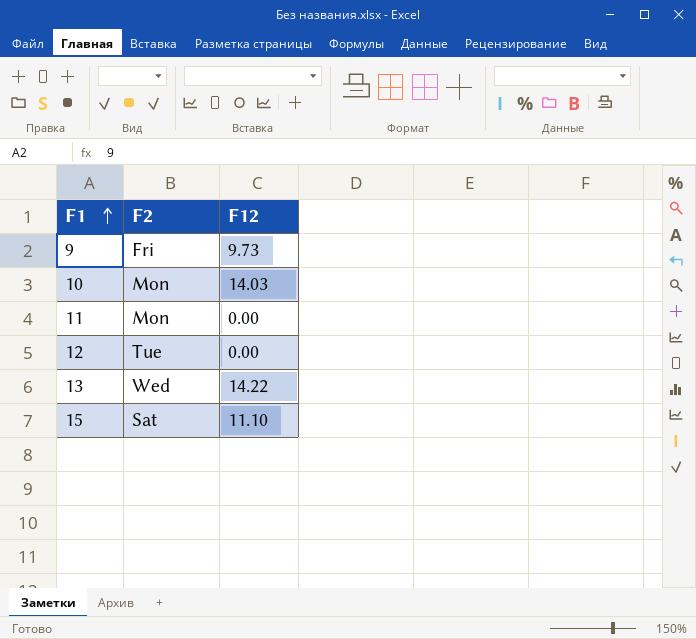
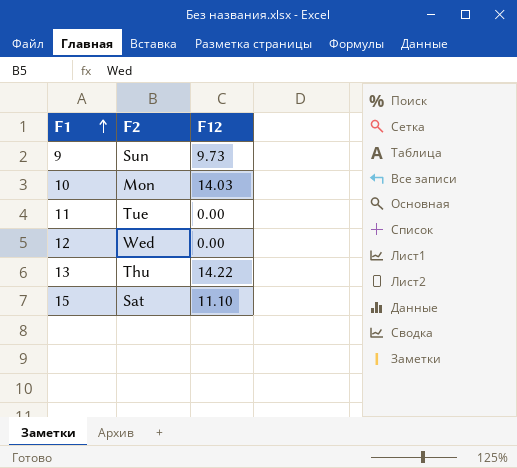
9 | F2: Fri -> Sun
11 | F2: Mon -> Tue
12 | F2: Tue -> Wed
13 | F2: Wed -> Thu

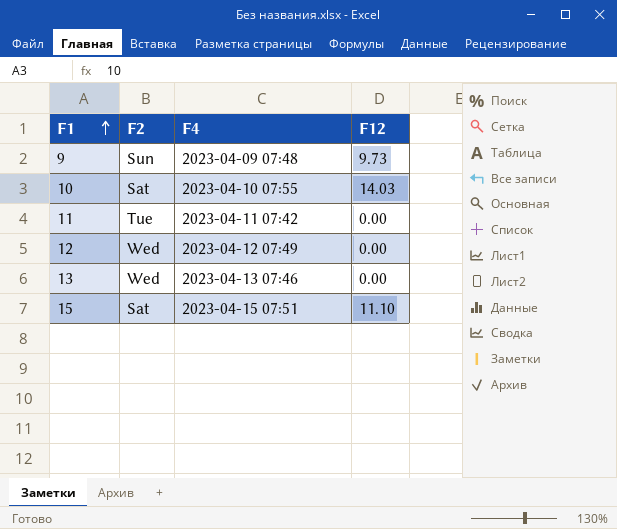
column F4 | position: none -> 3
10 | F2: Mon -> Sat
13 | F2: Thu -> Wed
13 | F12: 14.22 -> 0.00

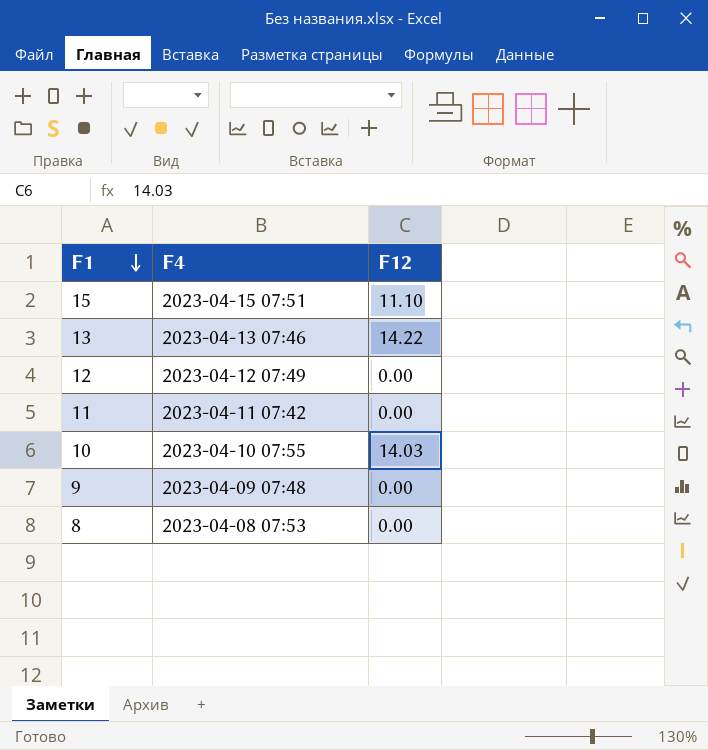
row order: F1 ascending -> F1 descending
column F2 | position: 2 -> none
13 | F12: 0.00 -> 14.22
9 | F12: 9.73 -> 0.00
row 8: none -> 2023-04-08 07:53 | 0.00

